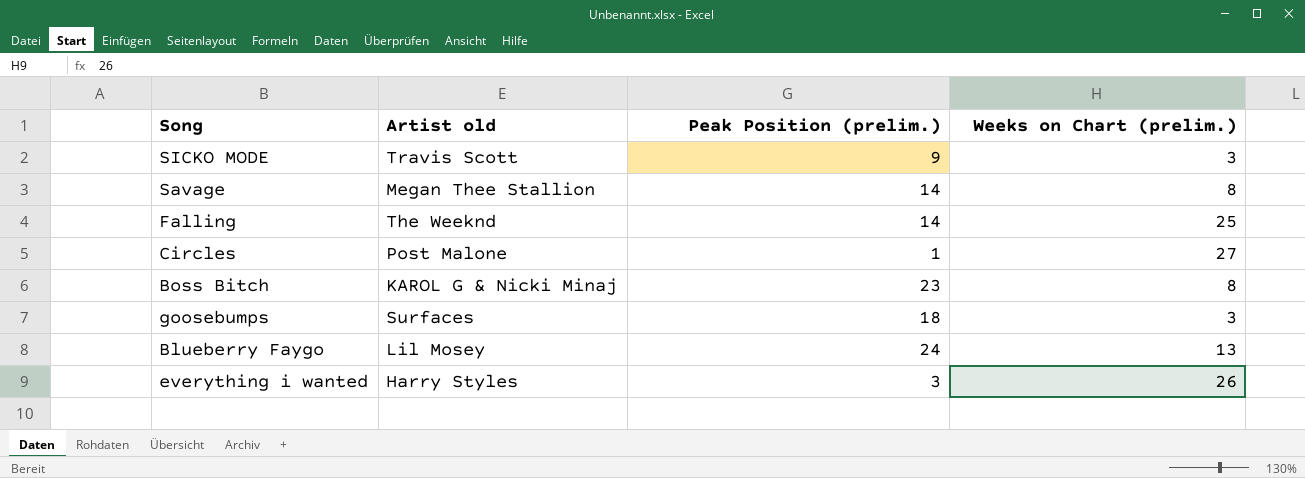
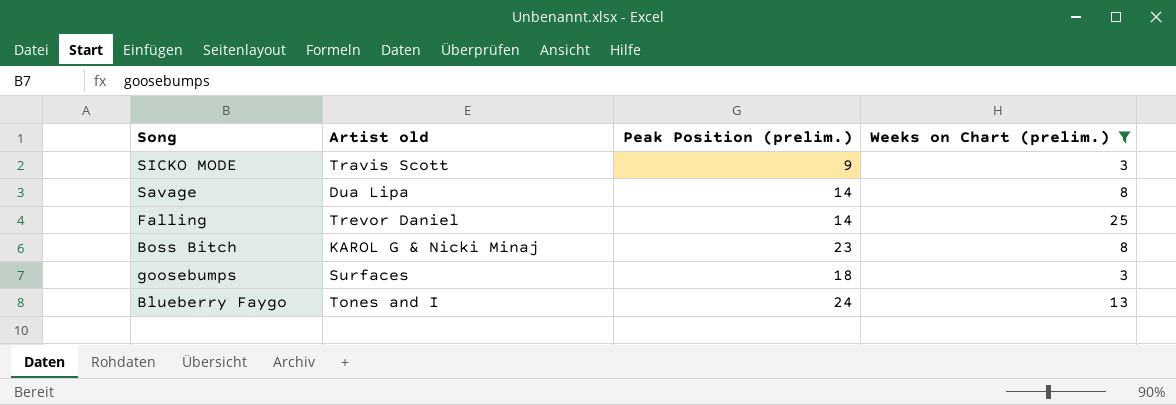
filter: none -> Weeks on Chart (prelim.) <= 25
Savage | Artist old: Megan Thee Stallion -> Dua Lipa
Falling | Artist old: The Weeknd -> Trevor Daniel
Blueberry Faygo | Artist old: Lil Mosey -> Tones and I

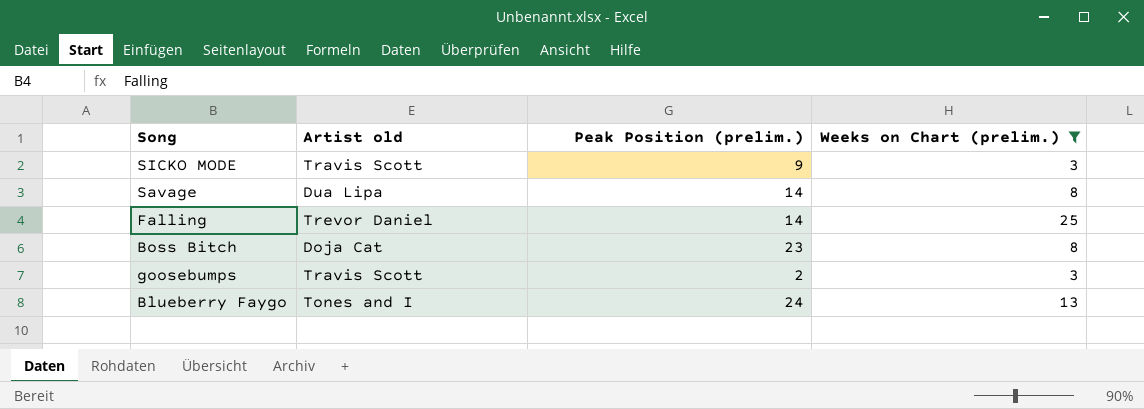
Boss Bitch | Artist old: KAROL G & Nicki Minaj -> Doja Cat
goosebumps | Artist old: Surfaces -> Travis Scott
goosebumps | Peak Position (prelim.): 18 -> 2

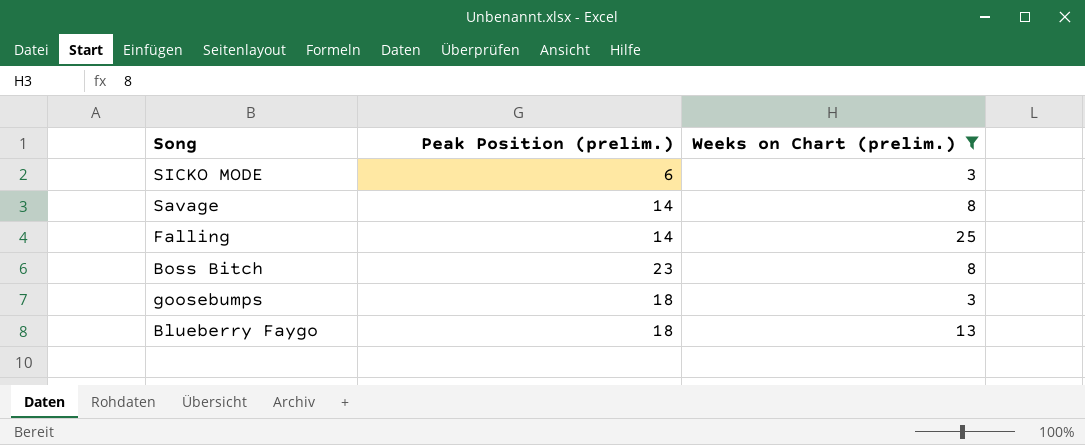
column Artist old | position: 2 -> none
SICKO MODE | Peak Position (prelim.): 9 -> 6
goosebumps | Peak Position (prelim.): 2 -> 18
Blueberry Faygo | Peak Position (prelim.): 24 -> 18

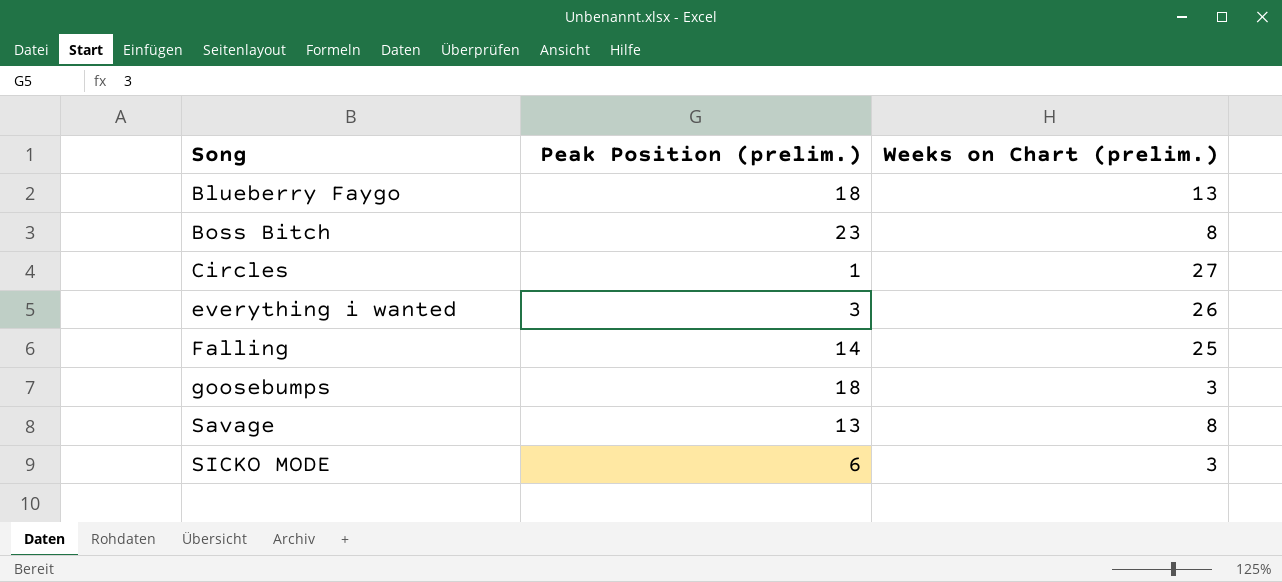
filter: Weeks on Chart (prelim.) <= 25 -> none
row order: none -> Song ascending
Savage | Peak Position (prelim.): 14 -> 13

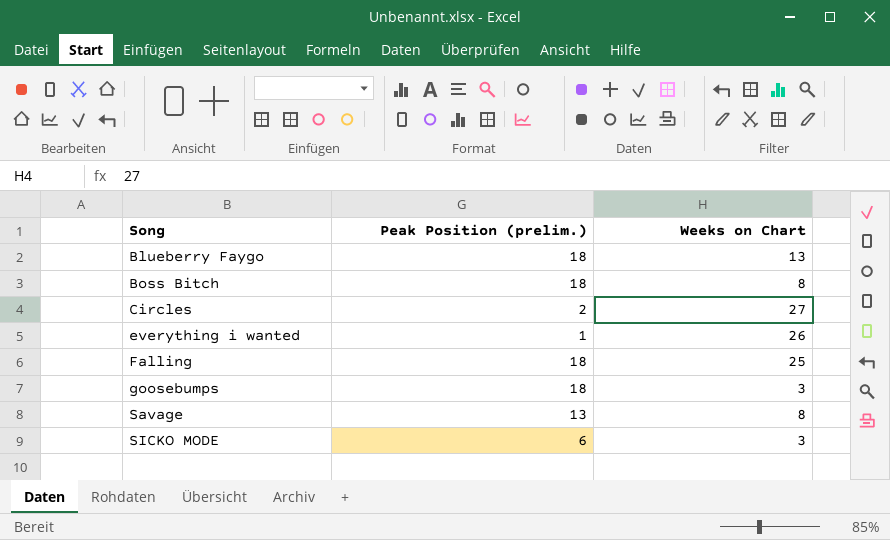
column name: Weeks on Chart (prelim.) -> Weeks on Chart
Boss Bitch | Peak Position (prelim.): 23 -> 18
Circles | Peak Position (prelim.): 1 -> 2
everything i wanted | Peak Position (prelim.): 3 -> 1
Falling | Peak Position (prelim.): 14 -> 18

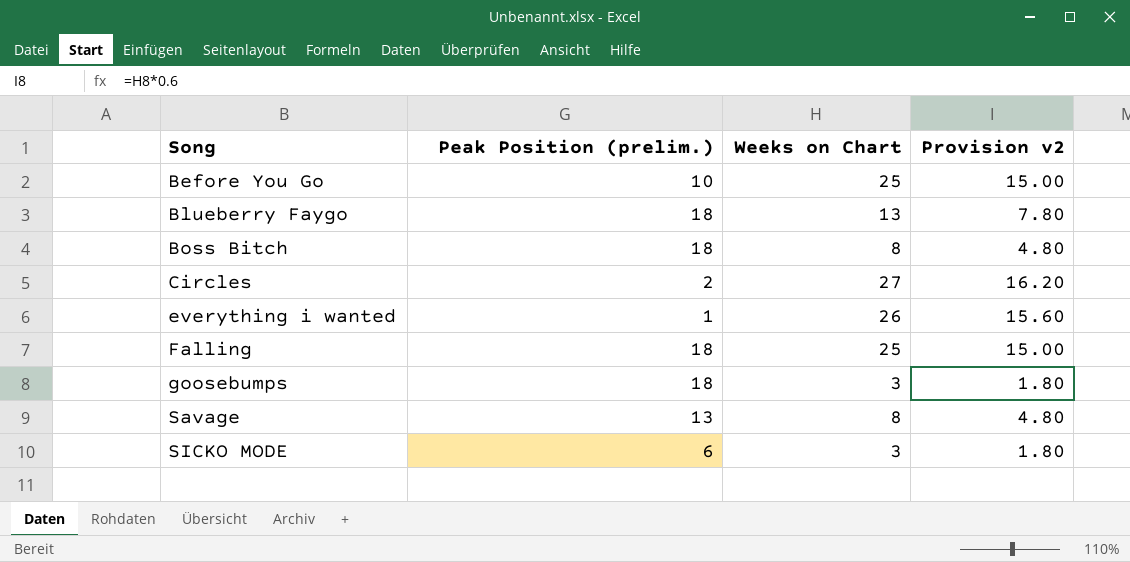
column Provision v2 | formula: none -> [Weeks on Chart] * 0.6
row Before You Go: none -> 10 | 25 | 15.00

